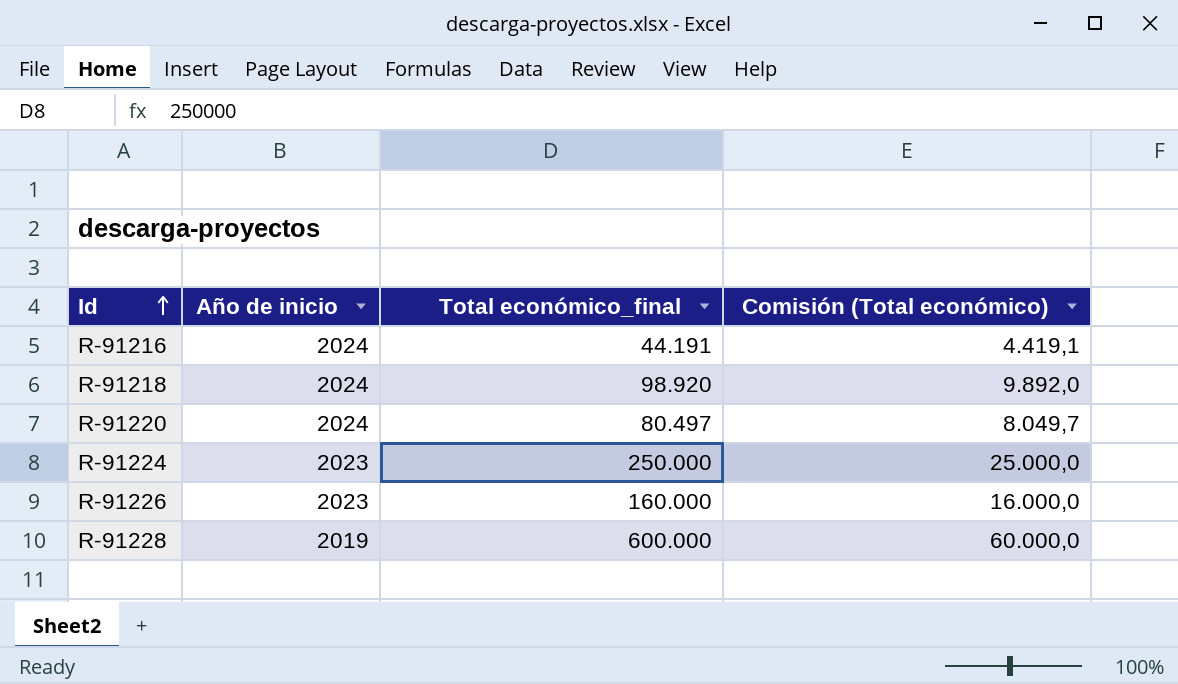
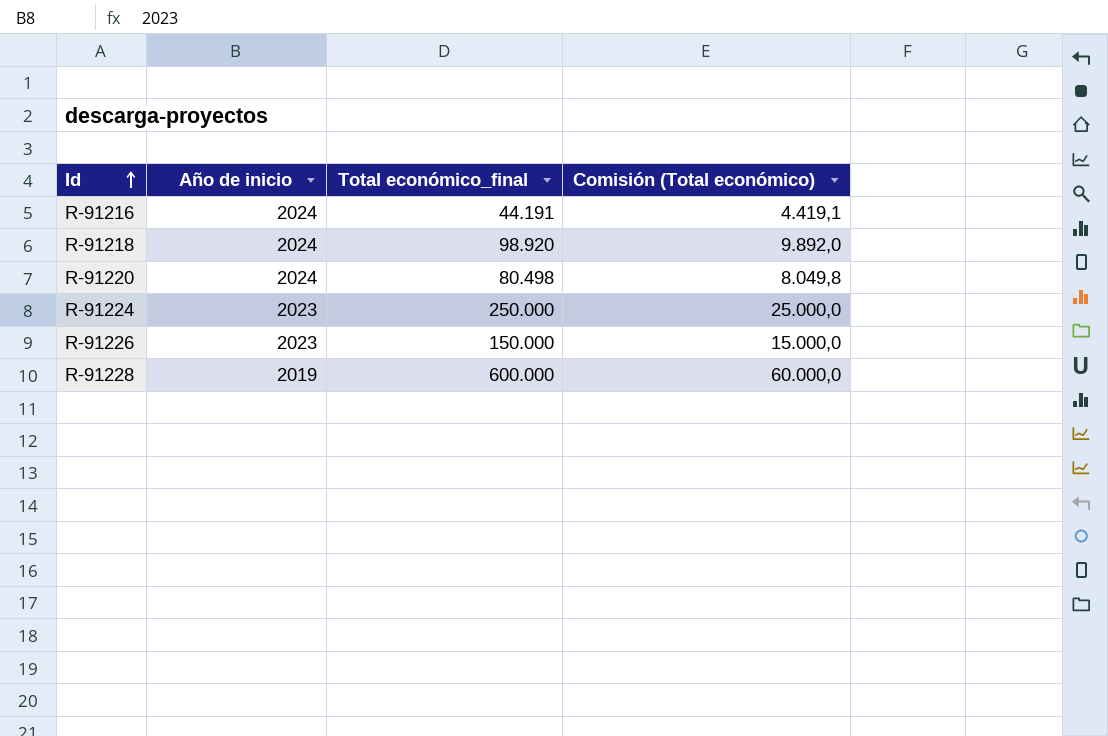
R-91220 | Total económico_final: 80.497 -> 80.498
R-91220 | Comisión (Total económico): 8.049,7 -> 8.049,8
R-91226 | Total económico_final: 160.000 -> 150.000
R-91226 | Comisión (Total económico): 16.000,0 -> 15.000,0

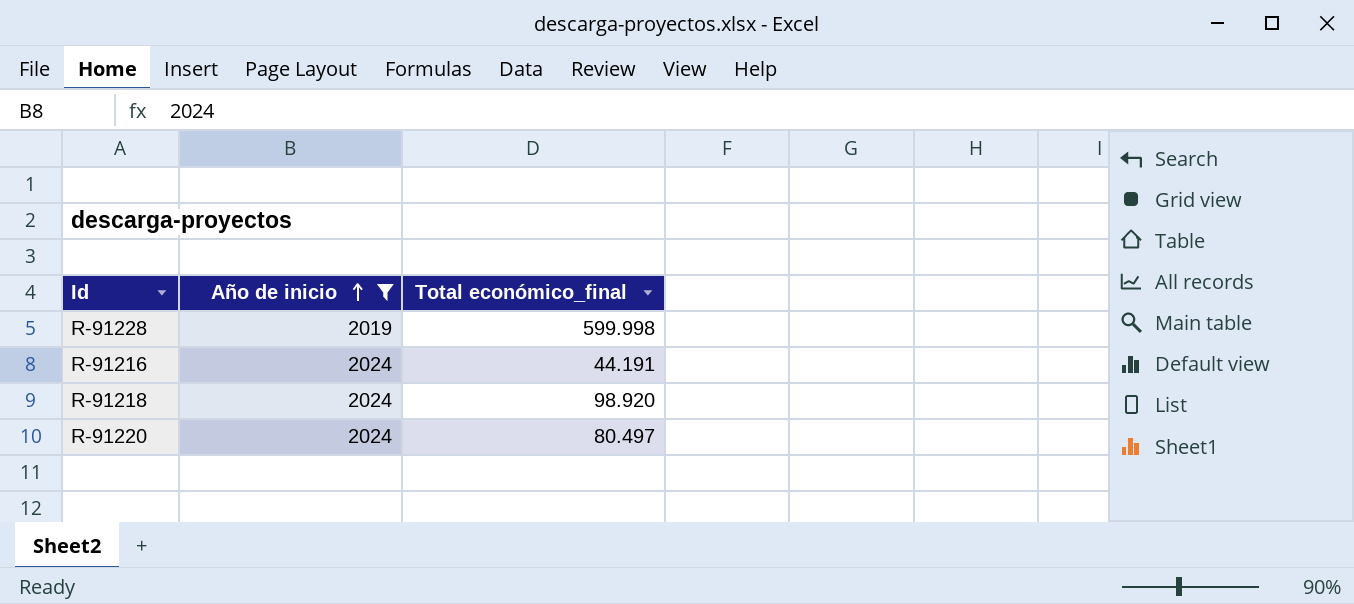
filter: none -> Año de inicio != 2023
row order: Id ascending -> Año de inicio ascending
column Comisión (Total económico) | formula: [Total económico_final] * 0,1 -> none
R-91228 | Total económico_final: 600.000 -> 599.998
R-91220 | Total económico_final: 80.498 -> 80.497

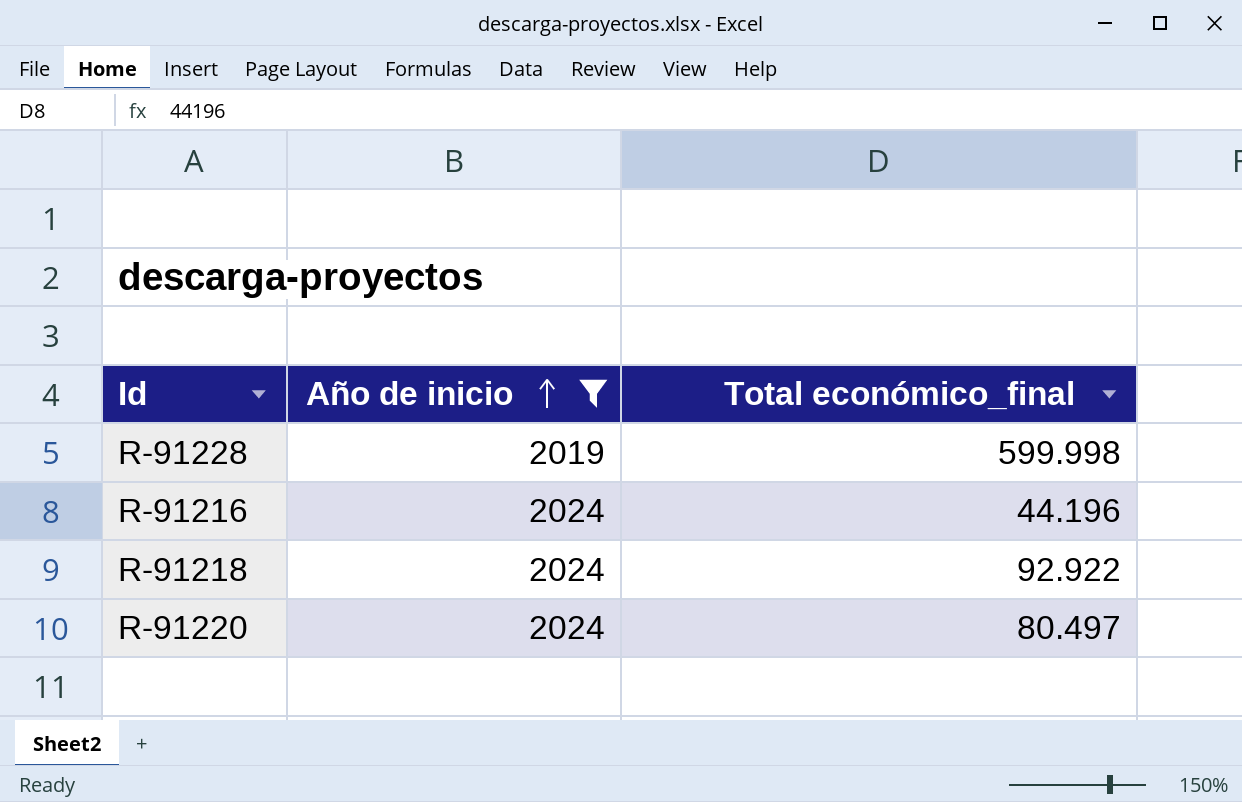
R-91216 | Total económico_final: 44.191 -> 44.196
R-91218 | Total económico_final: 98.920 -> 92.922

